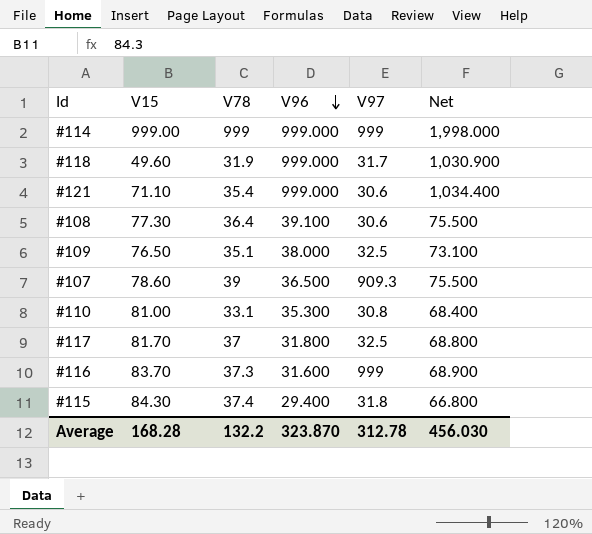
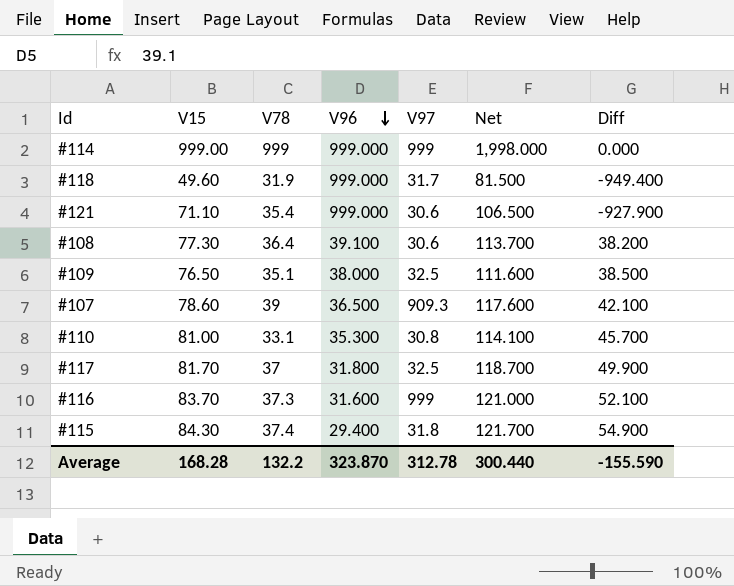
column Net | formula: [V78] + [V96] -> [V15] + [V78]
column Diff | formula: none -> [V15] - [V96]
Average | Net: 456.030 -> 300.440

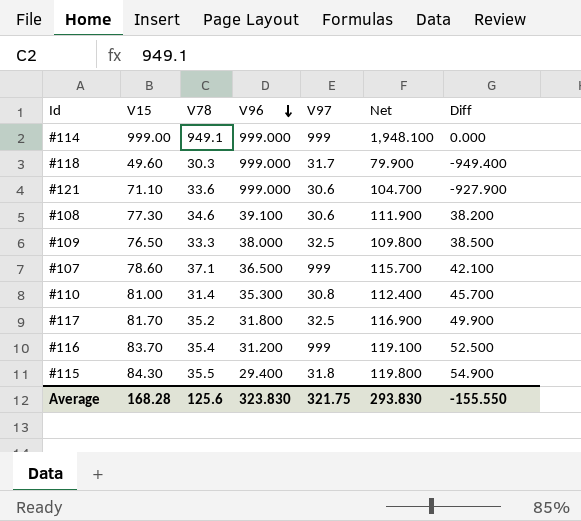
#114 | V78: 999 -> 949.1
#114 | Net: 1,998.000 -> 1,948.100
#118 | V78: 31.9 -> 30.3
#118 | Net: 81.500 -> 79.900
#121 | V78: 35.4 -> 33.6
#121 | Net: 106.500 -> 104.700
#108 | V78: 36.4 -> 34.6
#108 | Net: 113.700 -> 111.900
#109 | V78: 35.1 -> 33.3
#109 | Net: 111.600 -> 109.800
#107 | V78: 39 -> 37.1
#107 | V97: 909.3 -> 999
#107 | Net: 117.600 -> 115.700
#110 | V78: 33.1 -> 31.4
#110 | Net: 114.100 -> 112.400
#117 | V78: 37 -> 35.2
#117 | Net: 118.700 -> 116.900
#116 | V78: 37.3 -> 35.4
#116 | V96: 31.600 -> 31.200
#116 | Net: 121.000 -> 119.100
#116 | Diff: 52.100 -> 52.500
#115 | V78: 37.4 -> 35.5
#115 | Net: 121.700 -> 119.800
Average | V78: 132.2 -> 125.6
Average | V96: 323.870 -> 323.830
Average | V97: 312.78 -> 321.75
Average | Net: 300.440 -> 293.830
Average | Diff: -155.590 -> -155.550

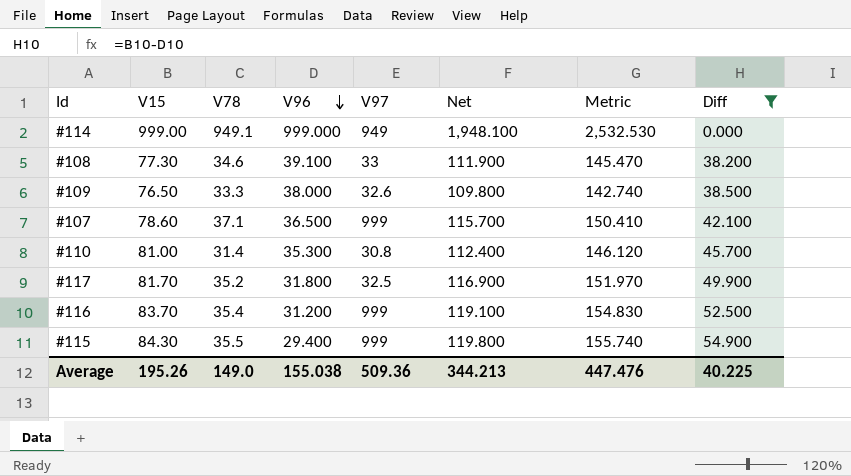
filter: none -> Diff >= 0.000
column Metric | formula: none -> [Net] * 1.3
#114 | V97: 999 -> 949
#108 | V97: 30.6 -> 33
#109 | V97: 32.5 -> 32.6
#115 | V97: 31.8 -> 999
Average | V15: 168.28 -> 195.26
Average | V78: 125.6 -> 149.0
Average | V96: 323.830 -> 155.038
Average | V97: 321.75 -> 509.36
Average | Net: 293.830 -> 344.213
Average | Diff: -155.550 -> 40.225

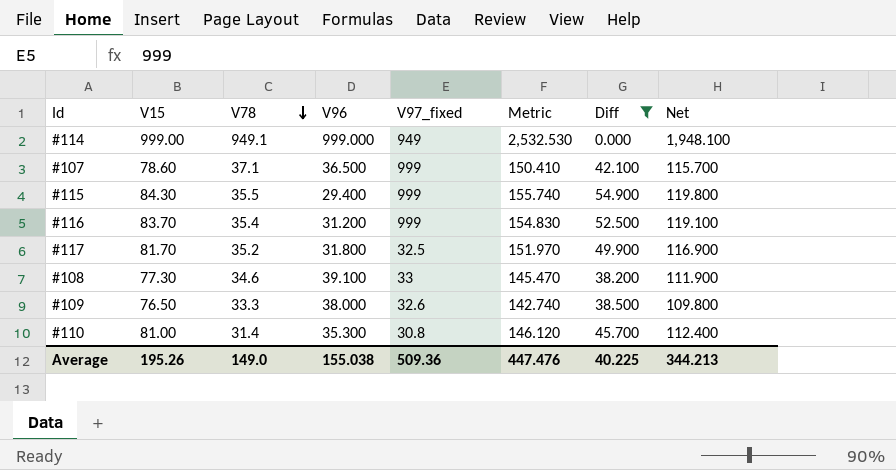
row order: V96 descending -> V78 descending
column name: V97 -> V97_fixed
column Net | position: 6 -> 8

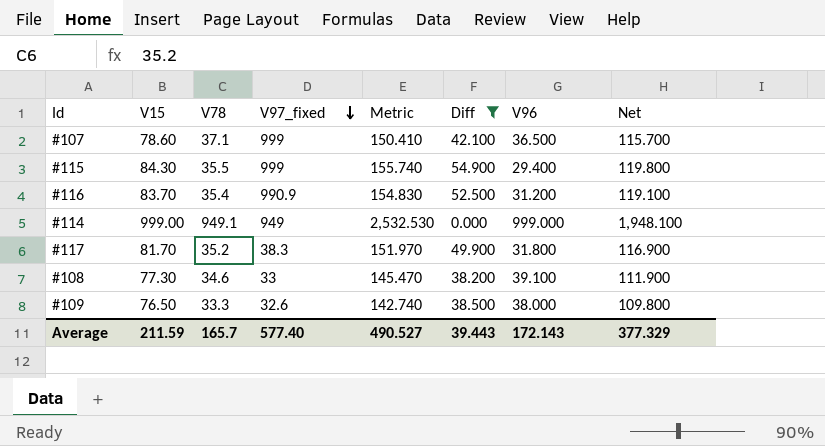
row order: V78 descending -> V97_fixed descending
column V96 | position: 4 -> 7
row #110: 81.00 | 31.4 | 35.300 | 30.8 | 146.120 | 45.700 | 112.400 -> none
#116 | V97_fixed: 999 -> 990.9
#117 | V97_fixed: 32.5 -> 38.3
Average | V15: 195.26 -> 211.59
Average | V78: 149.0 -> 165.7
Average | V97_fixed: 509.36 -> 577.40
Average | Metric: 447.476 -> 490.527
Average | Diff: 40.225 -> 39.443
Average | V96: 155.038 -> 172.143
Average | Net: 344.213 -> 377.329

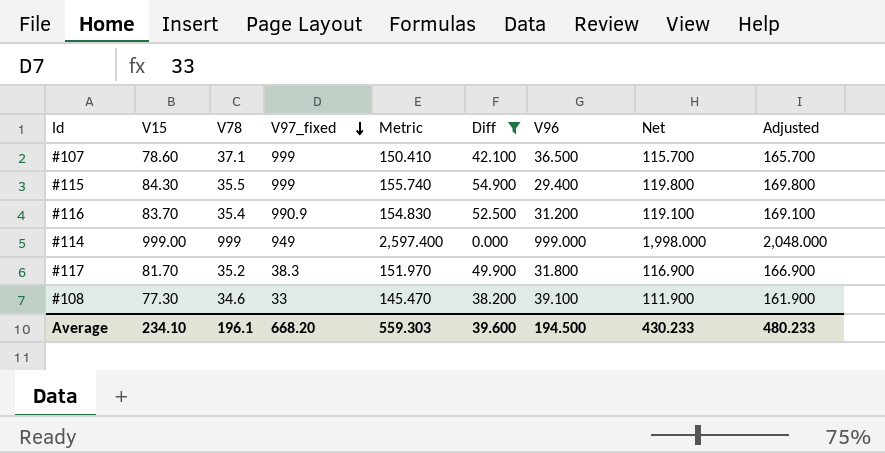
column Adjusted | formula: none -> [Net] + 50
row #109: 76.50 | 33.3 | 32.6 | 142.740 | 38.500 | 38.000 | 109.800 -> none
#114 | V78: 949.1 -> 999
#114 | Metric: 2,532.530 -> 2,597.400
#114 | Net: 1,948.100 -> 1,998.000
Average | V15: 211.59 -> 234.10
Average | V78: 165.7 -> 196.1
Average | V97_fixed: 577.40 -> 668.20
Average | Metric: 490.527 -> 559.303
Average | Diff: 39.443 -> 39.600
Average | V96: 172.143 -> 194.500
Average | Net: 377.329 -> 430.233

